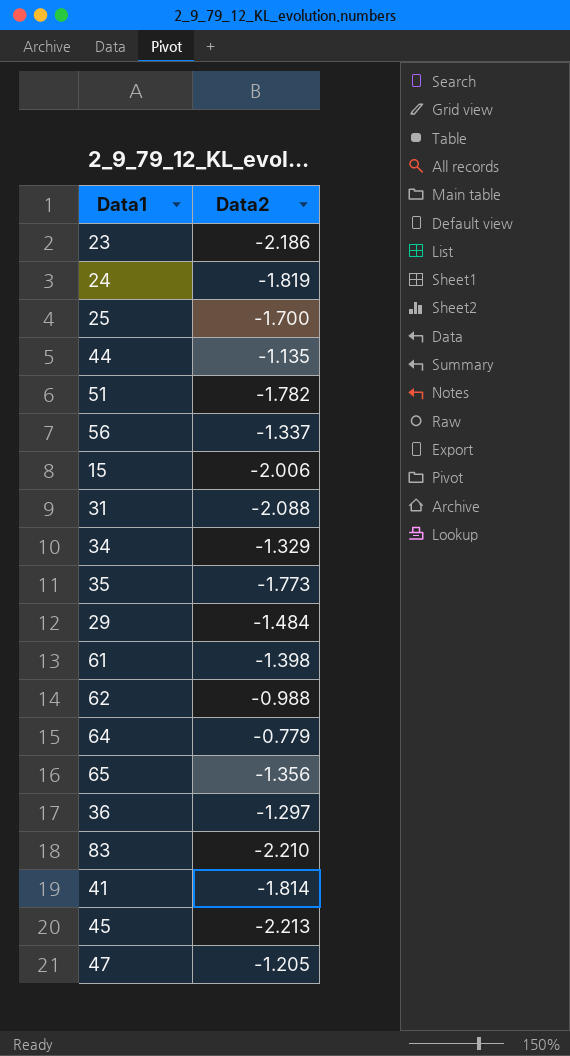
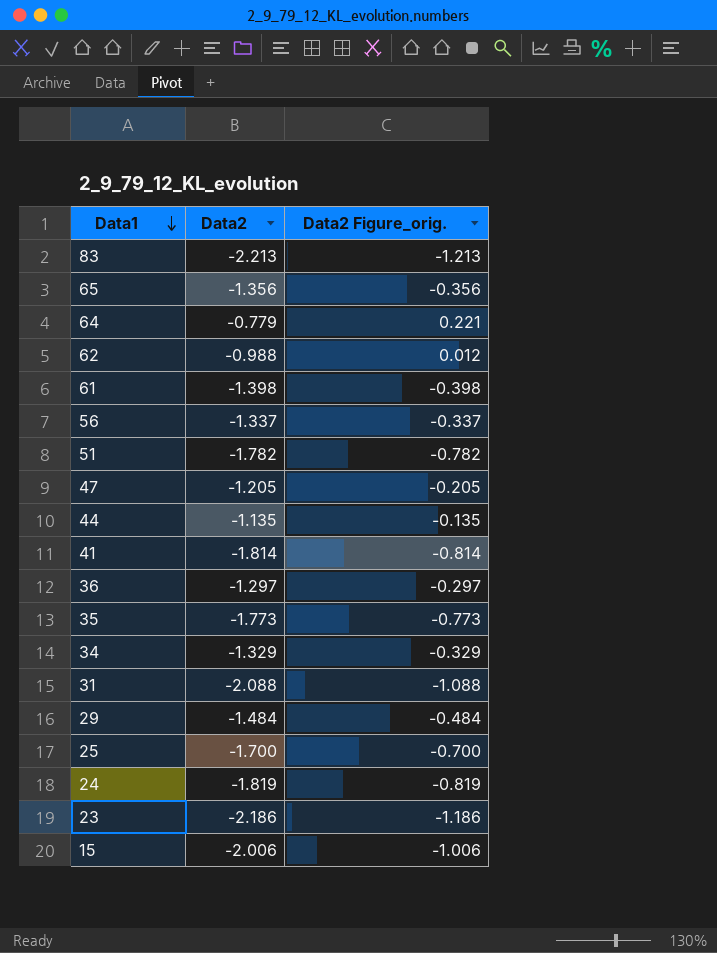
row order: none -> Data1 descending
column Data2 Figure_orig. | formula: none -> [Data2] + 1
row 45: -2.213 -> none
83 | Data2: -2.210 -> -2.213

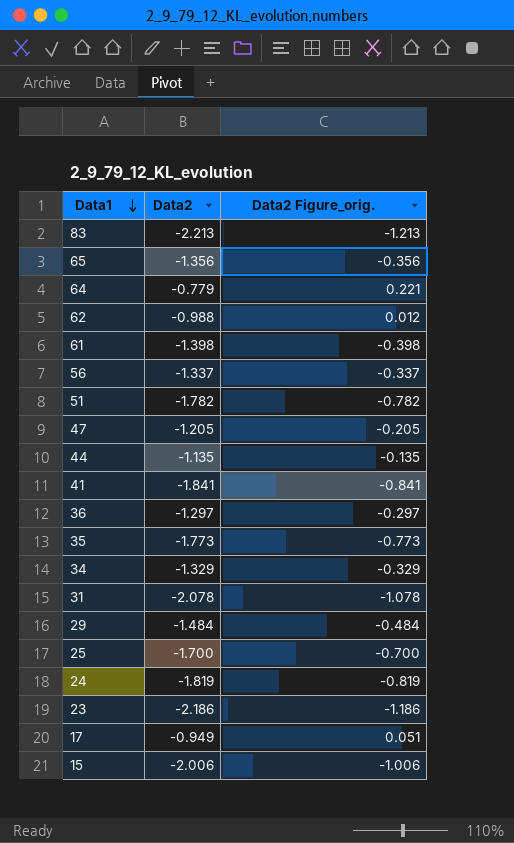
41 | Data2: -1.814 -> -1.841
41 | Data2 Figure_orig.: -0.814 -> -0.841
31 | Data2: -2.088 -> -2.078
31 | Data2 Figure_orig.: -1.088 -> -1.078
row 17: none -> -0.949 | 0.051

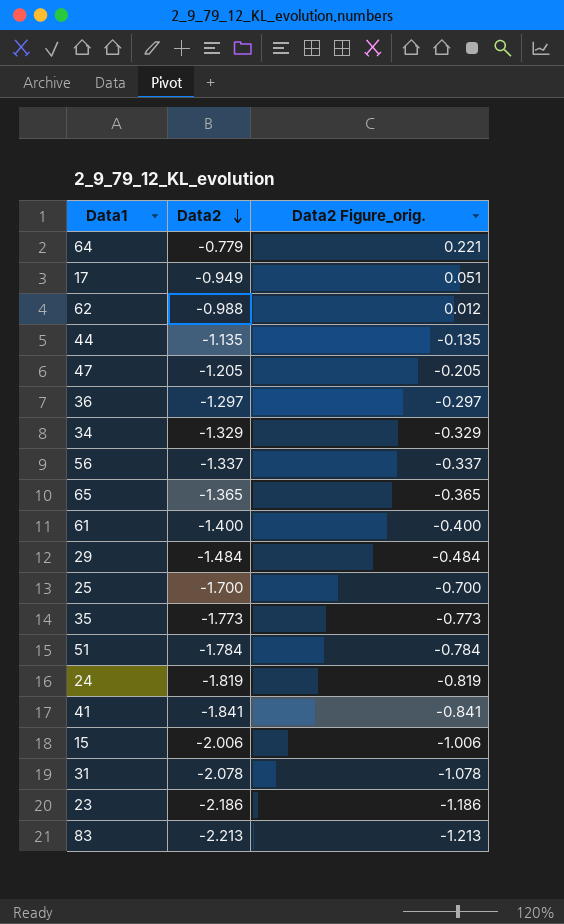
row order: Data1 descending -> Data2 descending
65 | Data2: -1.356 -> -1.365
65 | Data2 Figure_orig.: -0.356 -> -0.365
61 | Data2: -1.398 -> -1.400
61 | Data2 Figure_orig.: -0.398 -> -0.400
51 | Data2: -1.782 -> -1.784
51 | Data2 Figure_orig.: -0.782 -> -0.784

